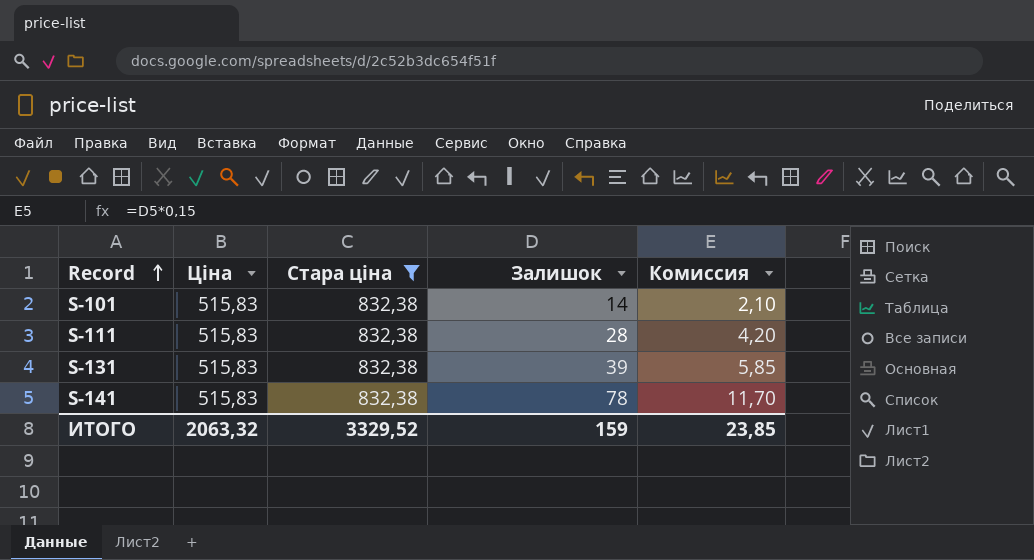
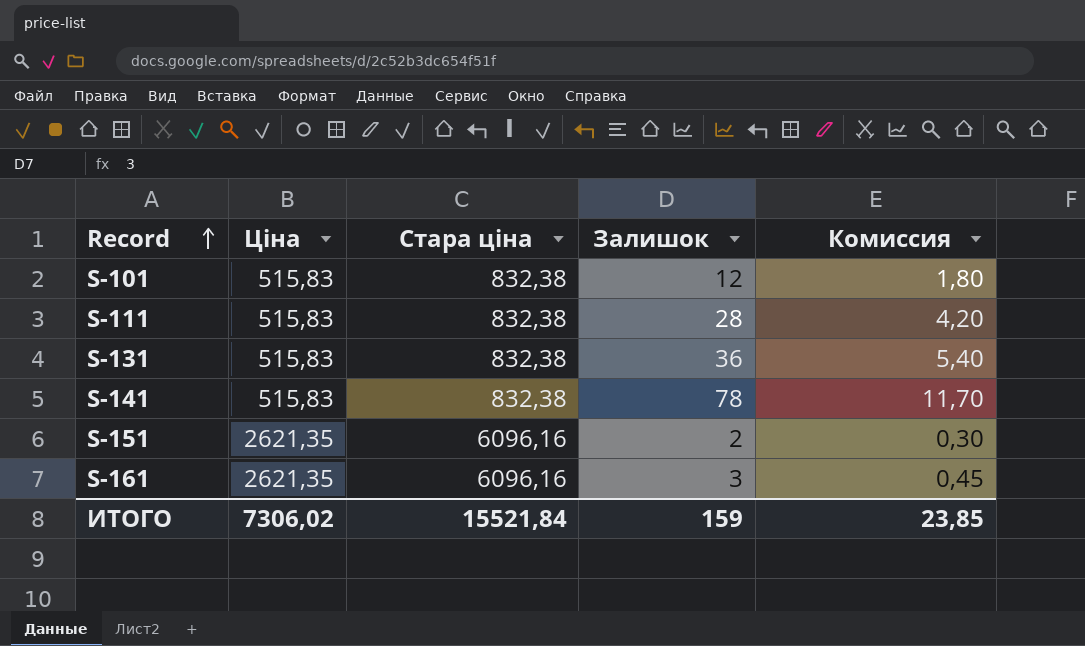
filter: Стара ціна = 832,38 -> none
S-101 | Залишок: 14 -> 12
S-101 | Комиссия: 2,10 -> 1,80
S-131 | Залишок: 39 -> 36
S-131 | Комиссия: 5,85 -> 5,40
ИТОГО | Ціна: 2063,32 -> 7306,02
ИТОГО | Стара ціна: 3329,52 -> 15521,84

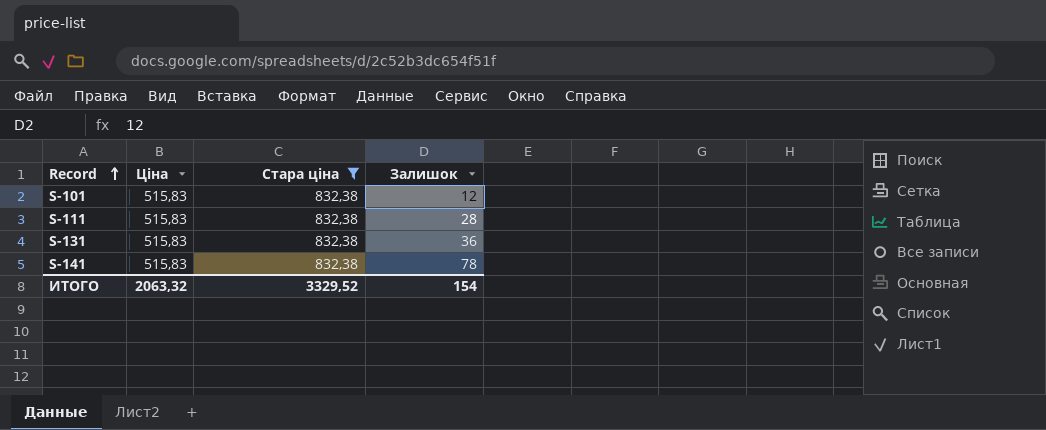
filter: none -> Стара ціна = 832,38
column Комиссия | formula: [Залишок] * 0,15 -> none
ИТОГО | Ціна: 7306,02 -> 2063,32
ИТОГО | Стара ціна: 15521,84 -> 3329,52
ИТОГО | Залишок: 159 -> 154

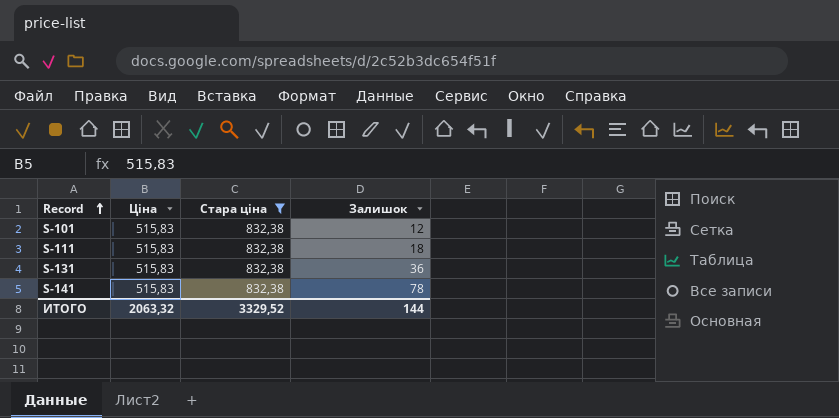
S-111 | Залишок: 28 -> 18
ИТОГО | Залишок: 154 -> 144

